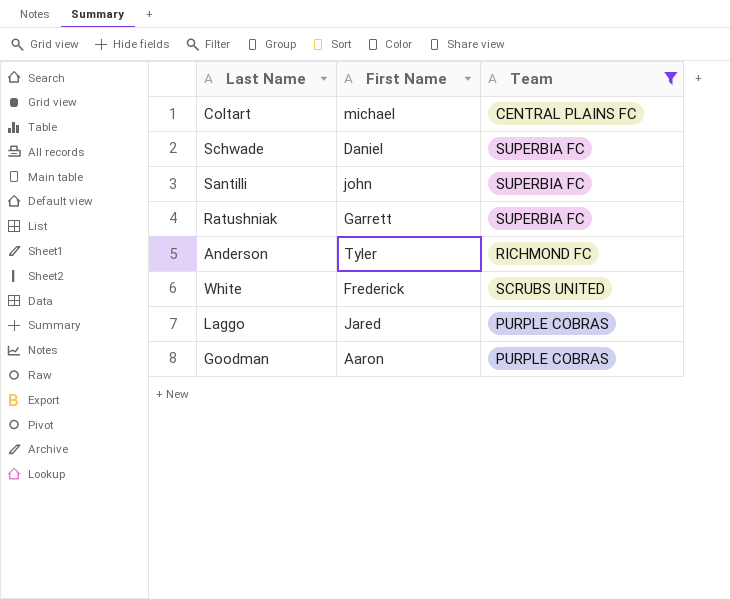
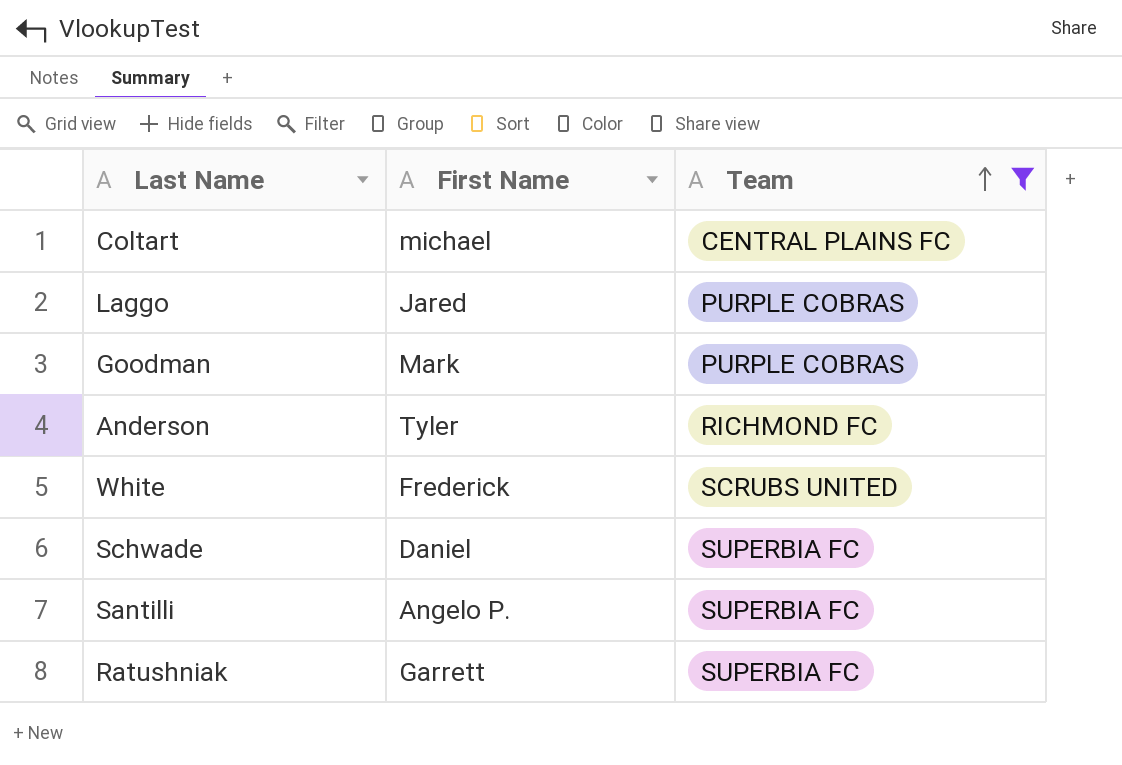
row order: none -> Team ascending
Goodman | First Name: Aaron -> Mark
Santilli | First Name: john -> Angelo P.

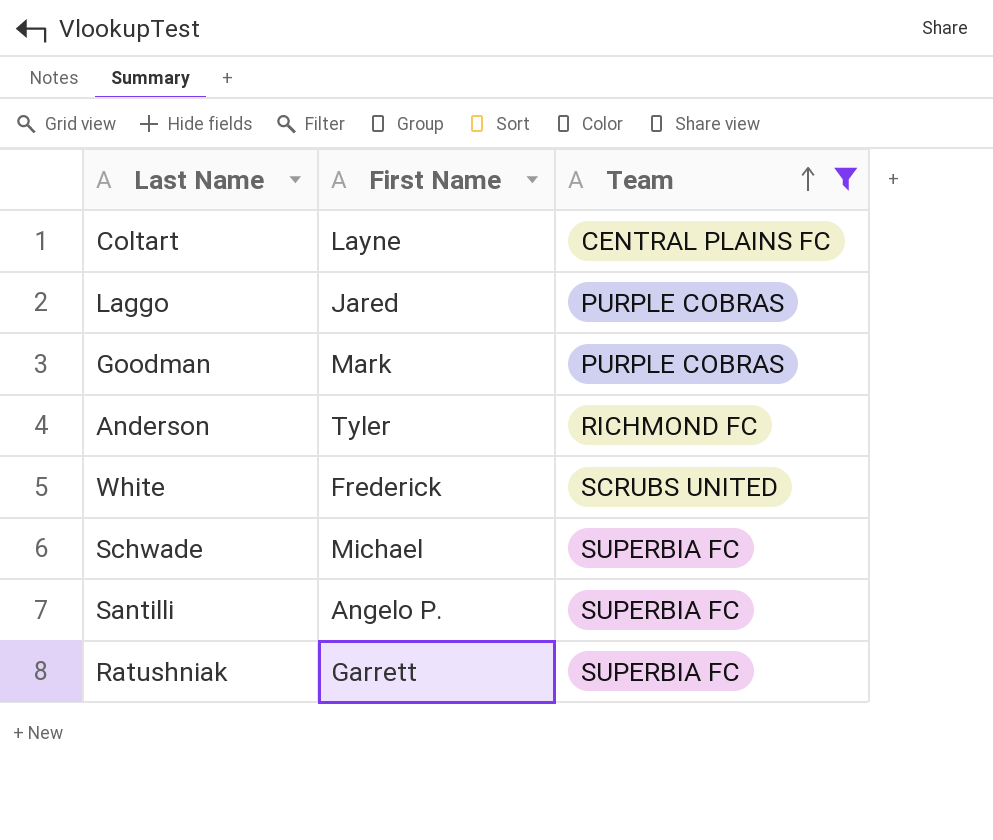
Coltart | First Name: michael -> Layne
Schwade | First Name: Daniel -> Michael

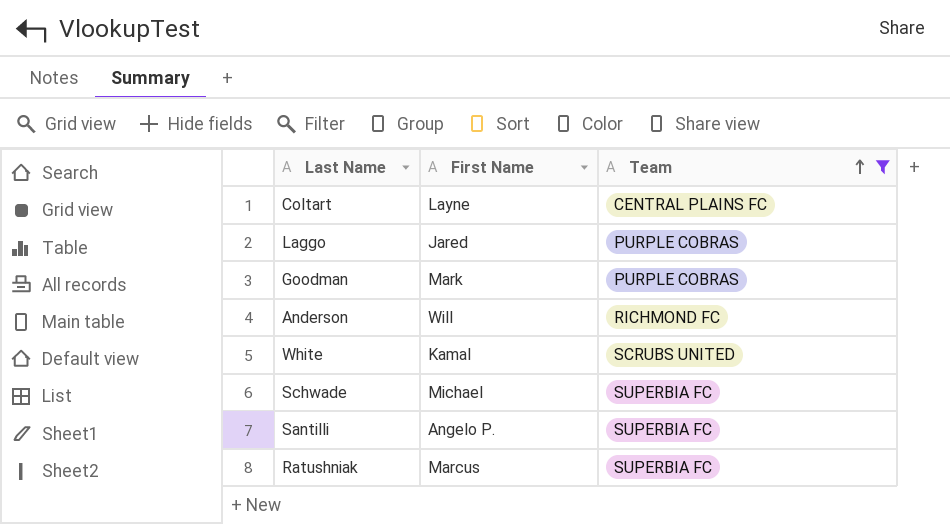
Anderson | First Name: Tyler -> Will
White | First Name: Frederick -> Kamal
Ratushniak | First Name: Garrett -> Marcus

